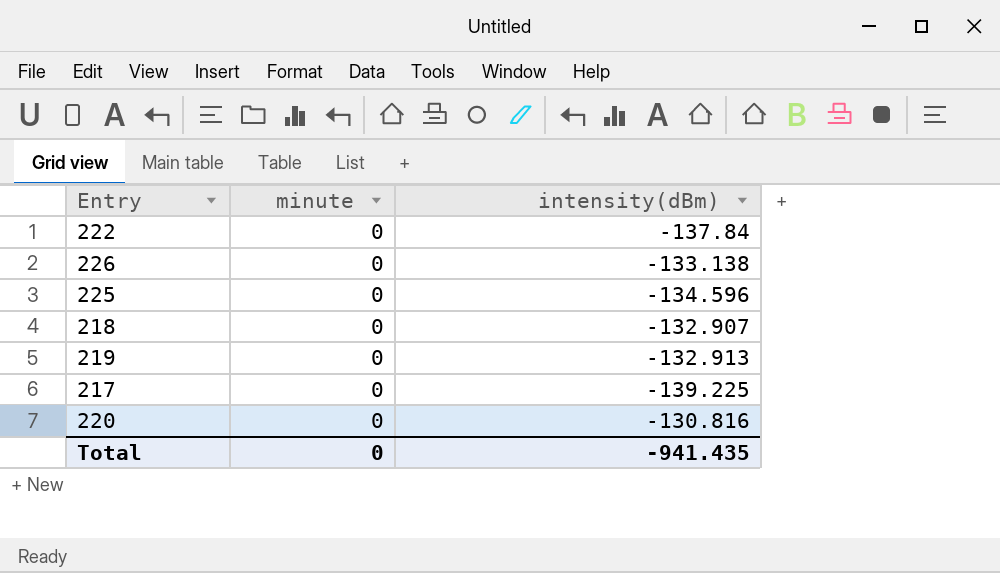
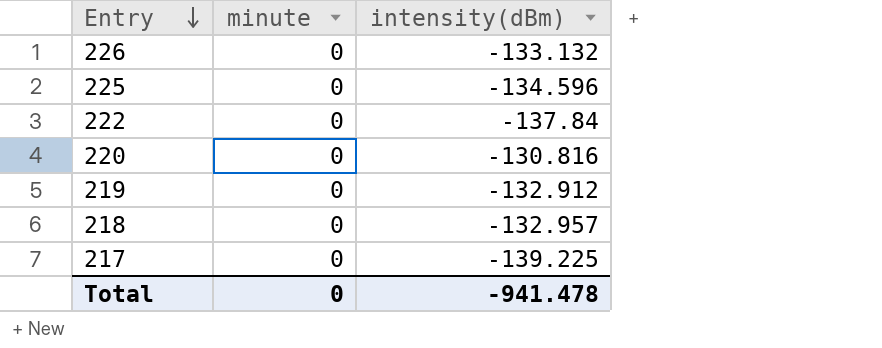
row order: none -> Entry descending
226 | intensity(dBm): -133.138 -> -133.132
219 | intensity(dBm): -132.913 -> -132.912
218 | intensity(dBm): -132.907 -> -132.957
Total | intensity(dBm): -941.435 -> -941.478

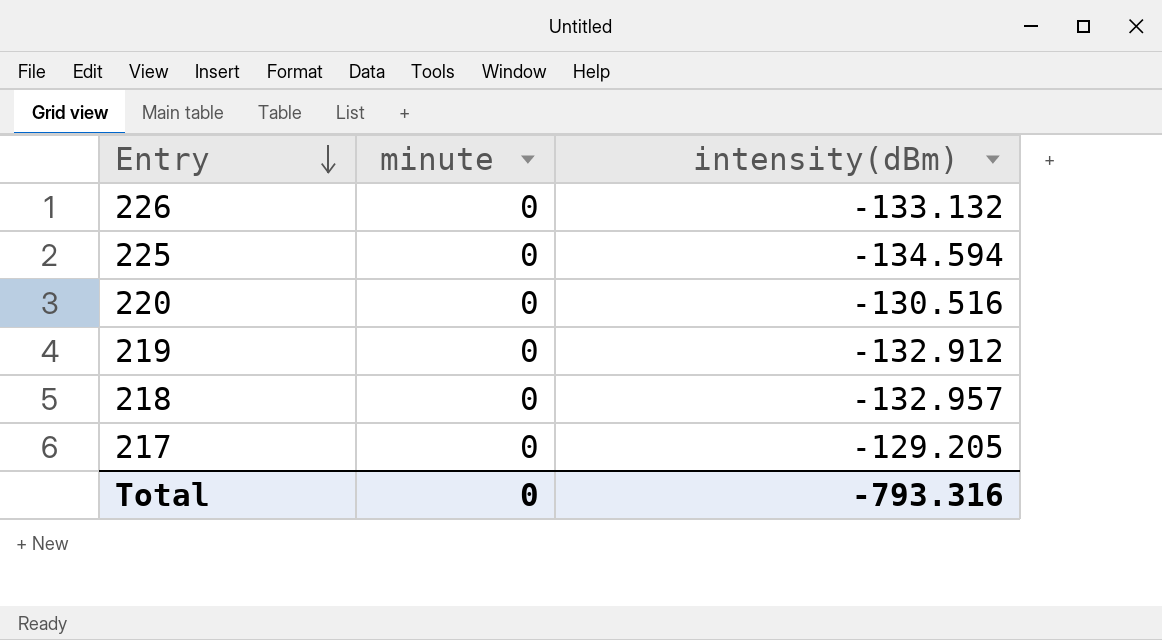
row 222: 0 | -137.84 -> none
225 | intensity(dBm): -134.596 -> -134.594
220 | intensity(dBm): -130.816 -> -130.516
217 | intensity(dBm): -139.225 -> -129.205
Total | intensity(dBm): -941.478 -> -793.316

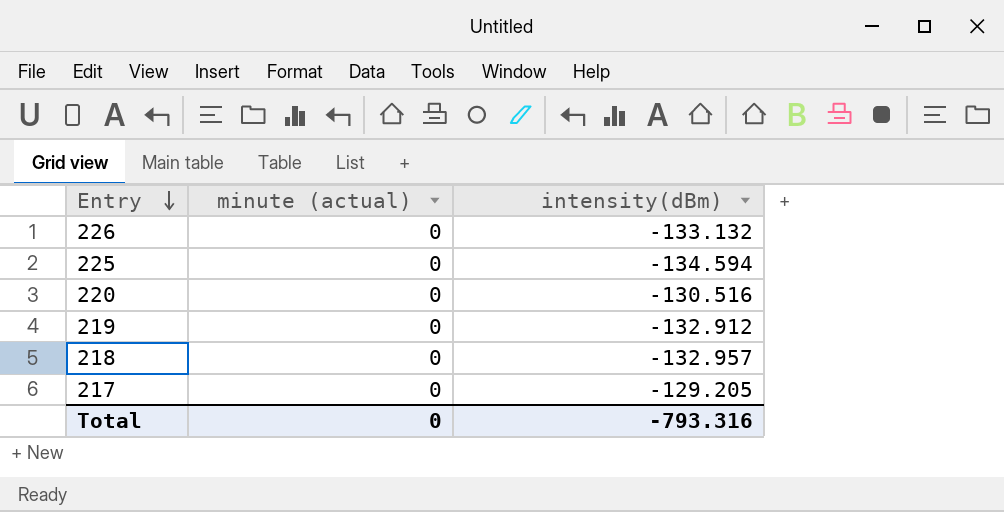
column name: minute -> minute (actual)

